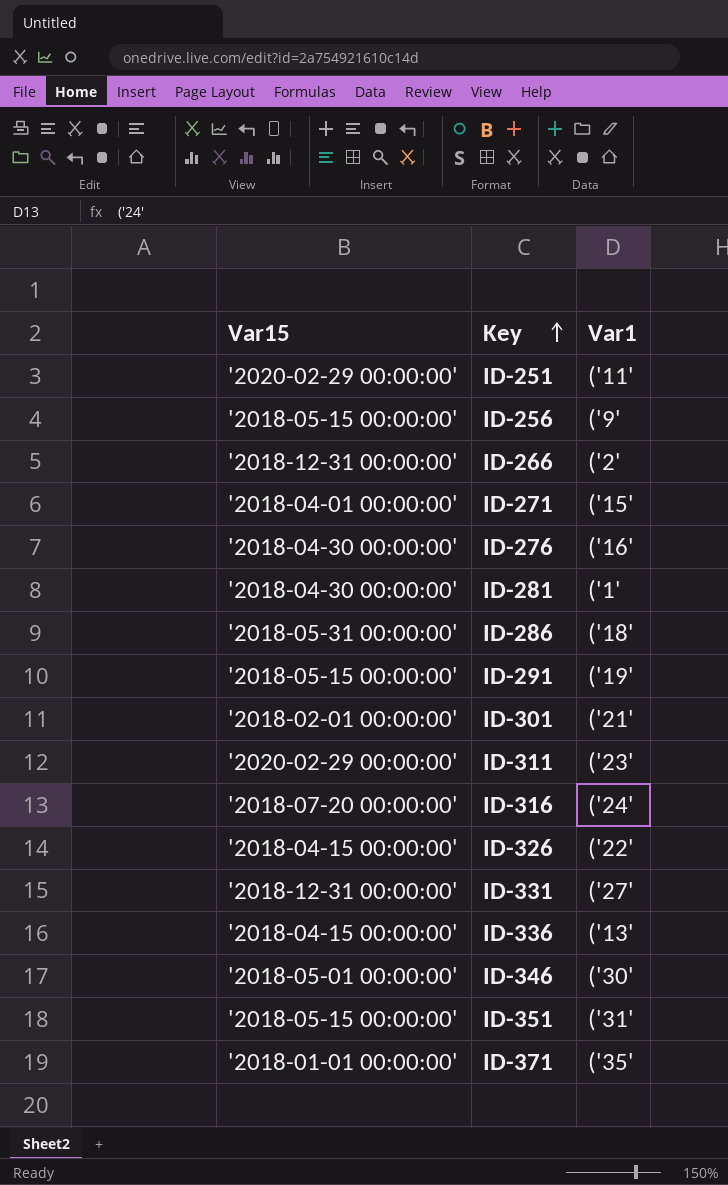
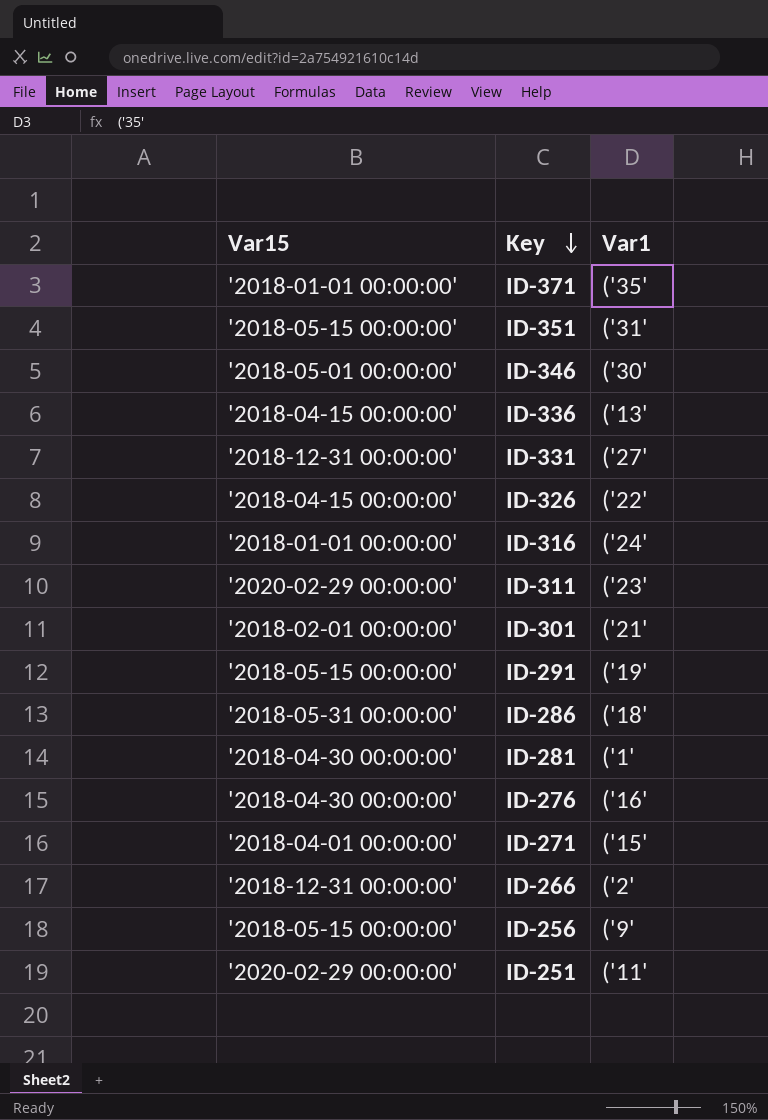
row order: Key ascending -> Key descending
ID-316 | Var15: '2018-07-20 00:00:00' -> '2018-01-01 00:00:00'

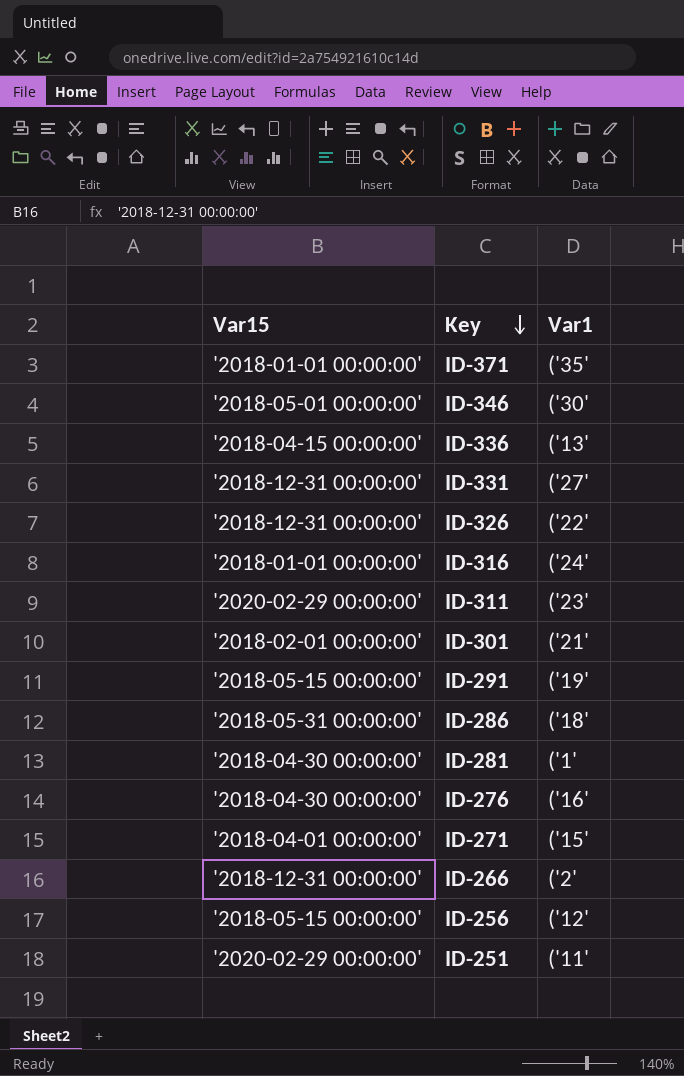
row ID-351: '2018-05-15 00:00:00' | ('31' -> none
ID-326 | Var15: '2018-04-15 00:00:00' -> '2018-12-31 00:00:00'
ID-256 | Var1: ('9' -> ('12'

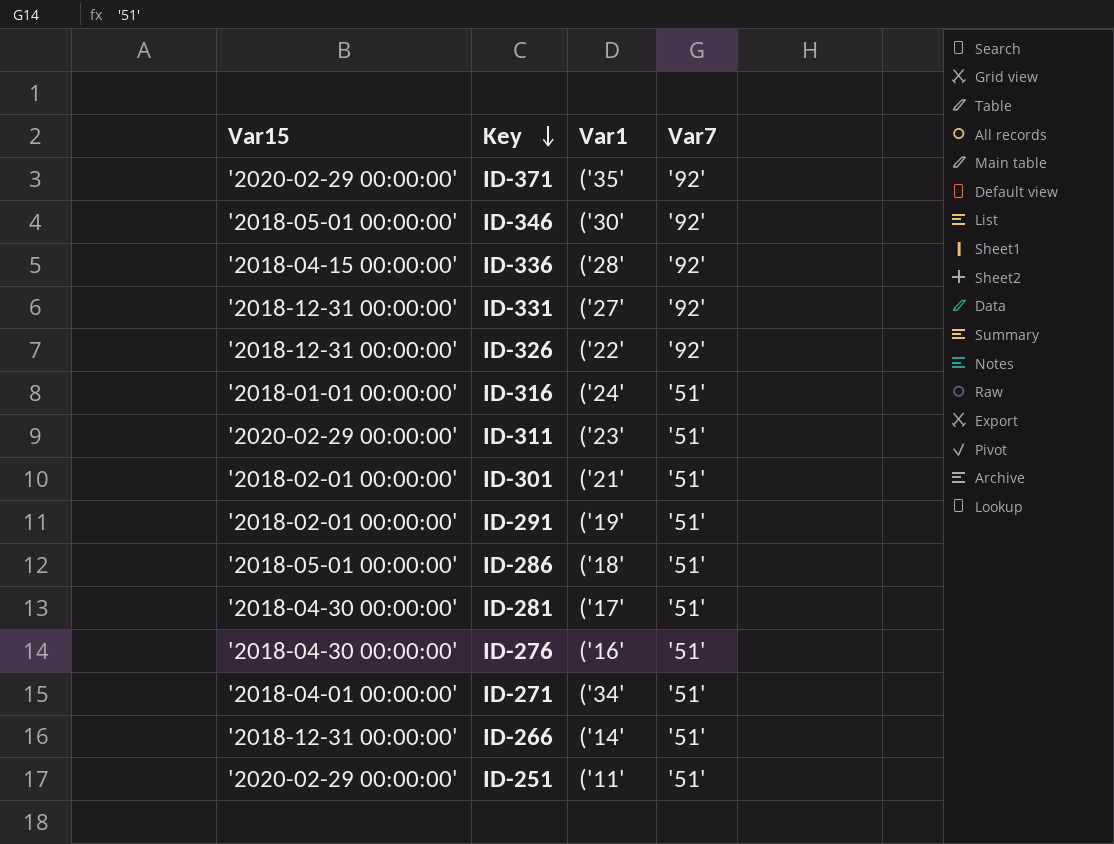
column Var7 | position: none -> 4
row ID-256: '2018-05-15 00:00:00' | ('12' -> none
ID-371 | Var15: '2018-01-01 00:00:00' -> '2020-02-29 00:00:00'
ID-336 | Var1: ('13' -> ('28'
ID-291 | Var15: '2018-05-15 00:00:00' -> '2018-02-01 00:00:00'
ID-286 | Var15: '2018-05-31 00:00:00' -> '2018-05-01 00:00:00'
ID-281 | Var1: ('1' -> ('17'
ID-271 | Var1: ('15' -> ('34'
ID-266 | Var1: ('2' -> ('14'

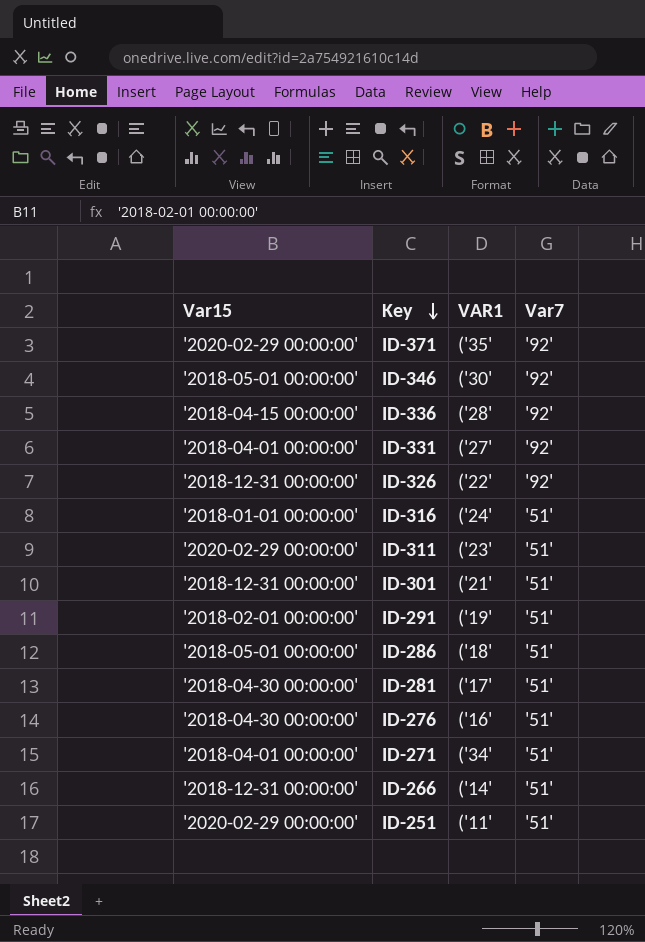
column name: Var1 -> VAR1
ID-331 | Var15: '2018-12-31 00:00:00' -> '2018-04-01 00:00:00'
ID-301 | Var15: '2018-02-01 00:00:00' -> '2018-12-31 00:00:00'

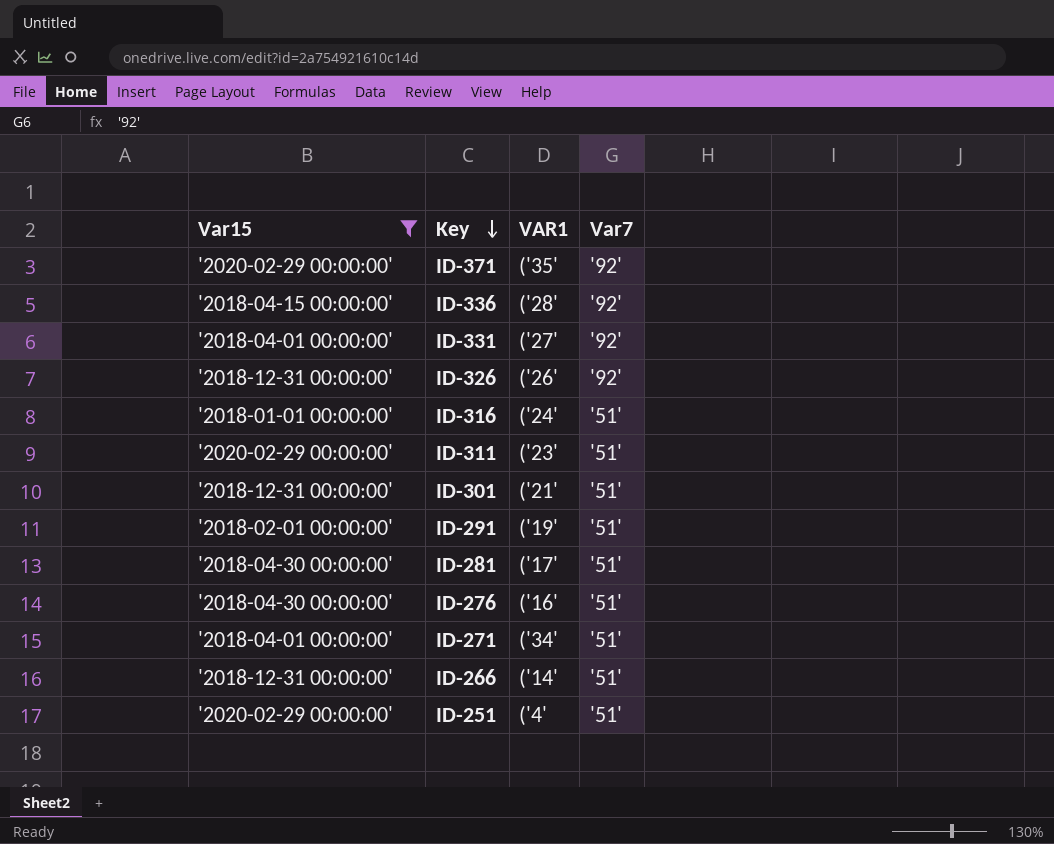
filter: none -> Var15 != '2018-05-01 00:00:00'
ID-326 | VAR1: ('22' -> ('26'
ID-251 | VAR1: ('11' -> ('4'

